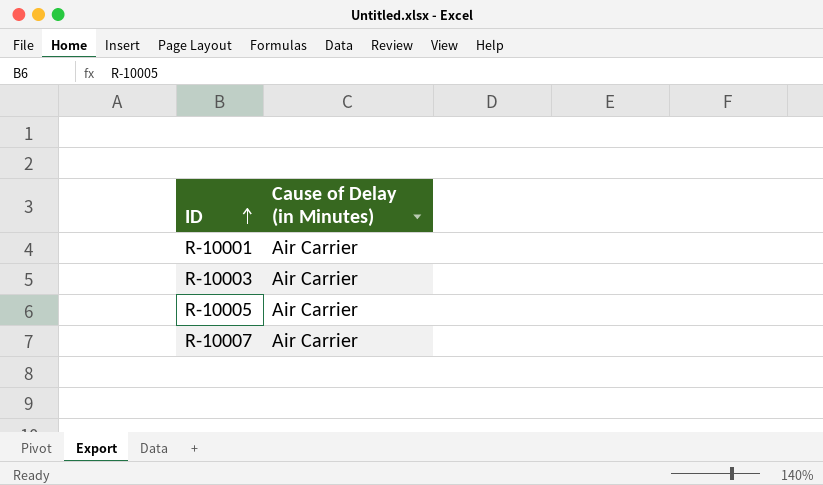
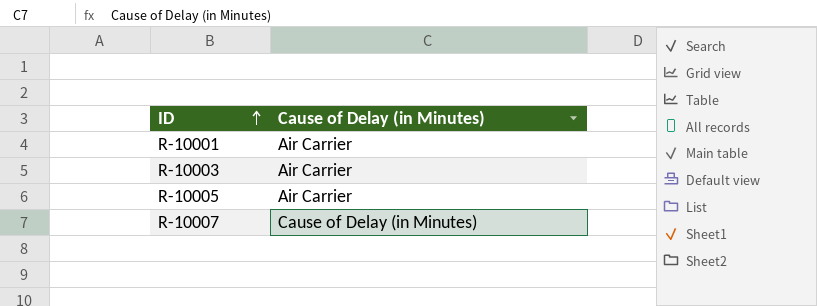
R-10007 | Cause of Delay (in Minutes): Air Carrier -> Cause of Delay (in Minutes)

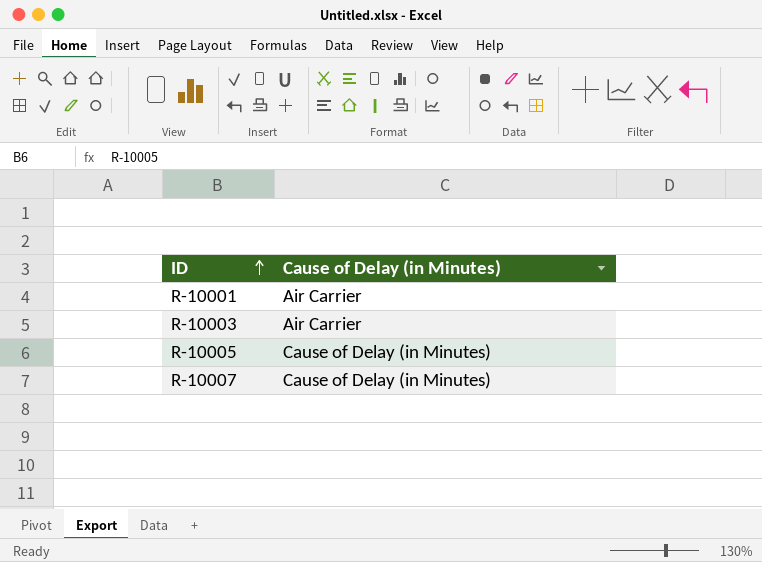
R-10005 | Cause of Delay (in Minutes): Air Carrier -> Cause of Delay (in Minutes)

